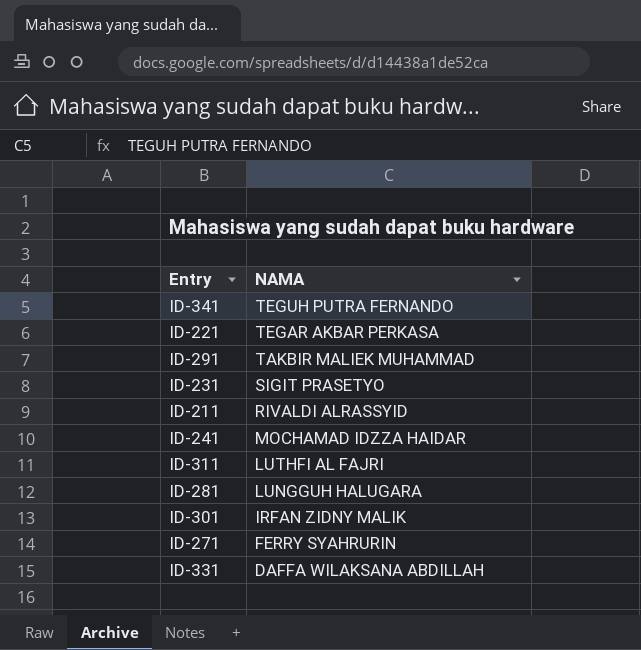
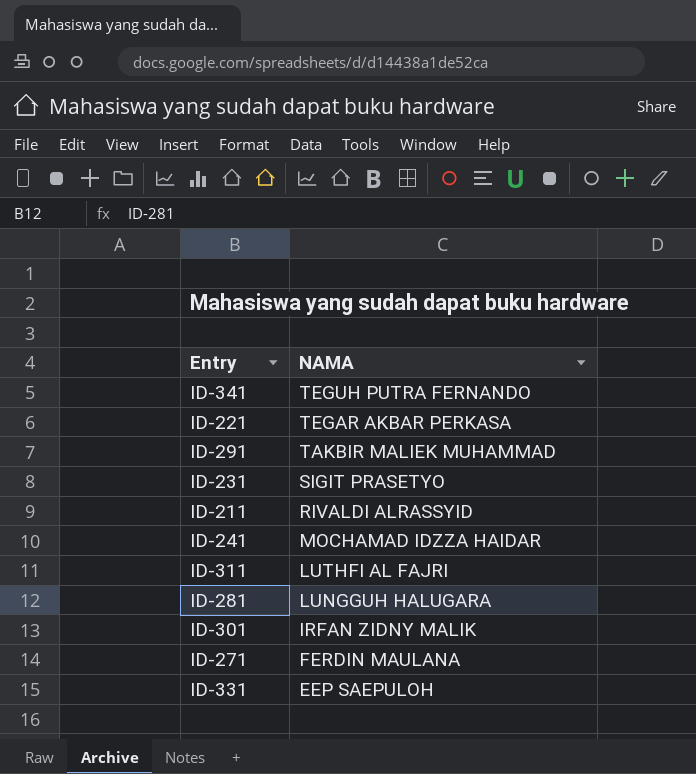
ID-271 | NAMA: FERRY SYAHRURIN -> FERDIN MAULANA
ID-331 | NAMA: DAFFA WILAKSANA ABDILLAH -> EEP SAEPULOH

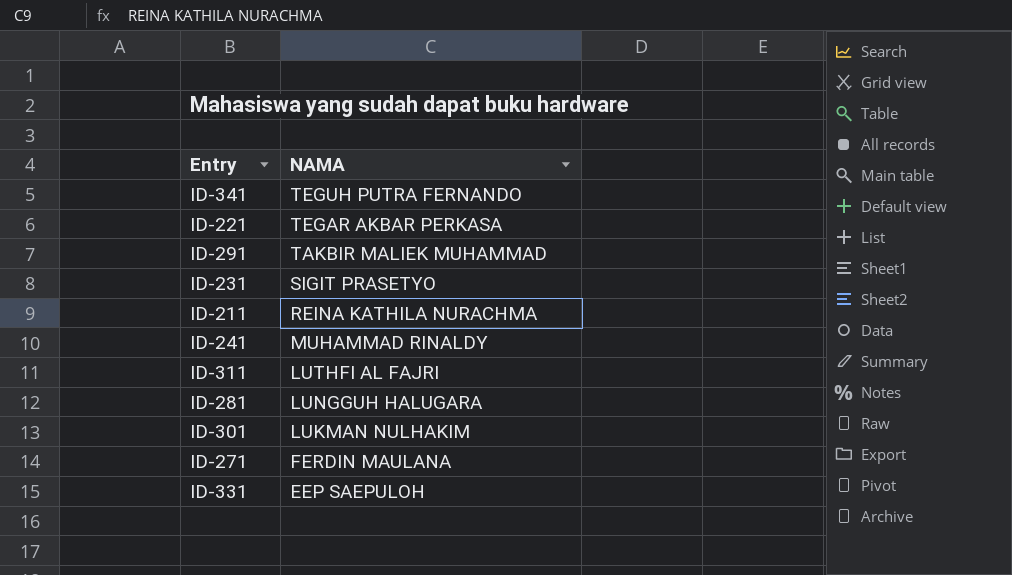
ID-211 | NAMA: RIVALDI ALRASSYID -> REINA KATHILA NURACHMA
ID-241 | NAMA: MOCHAMAD IDZZA HAIDAR -> MUHAMMAD RINALDY
ID-301 | NAMA: IRFAN ZIDNY MALIK -> LUKMAN NULHAKIM

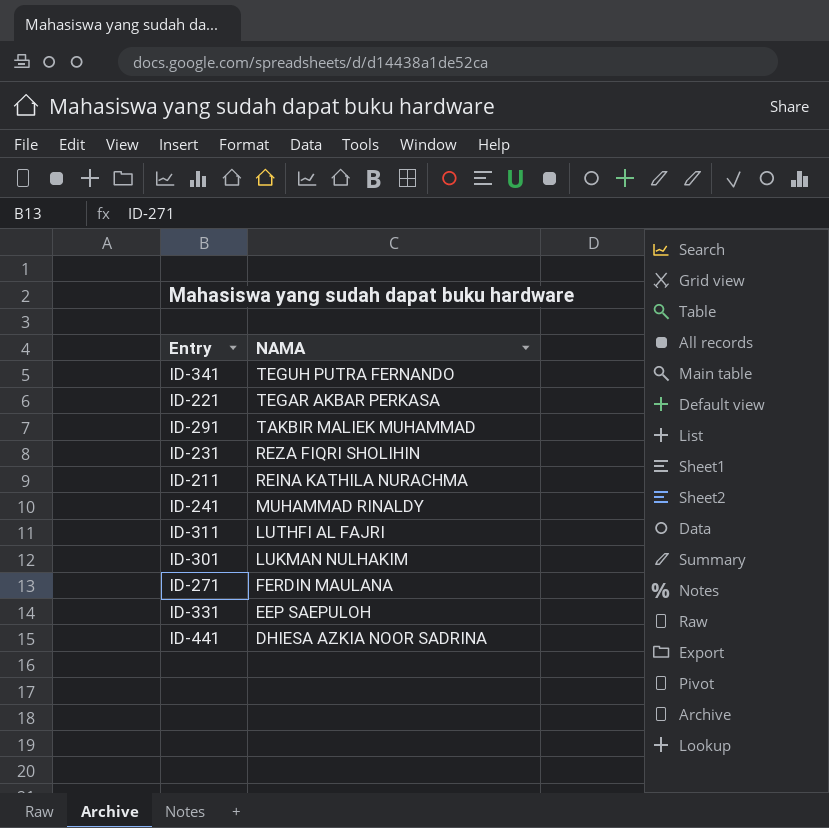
row ID-281: LUNGGUH HALUGARA -> none
ID-231 | NAMA: SIGIT PRASETYO -> REZA FIQRI SHOLIHIN
row ID-441: none -> DHIESA AZKIA NOOR SADRINA

